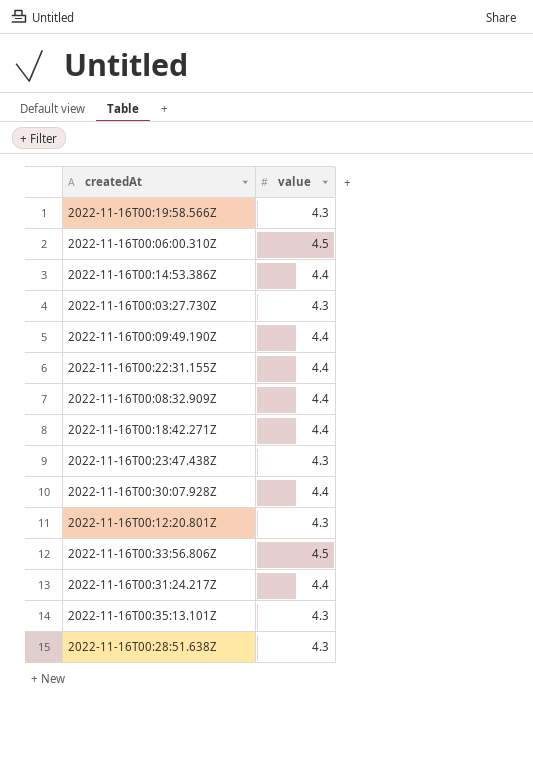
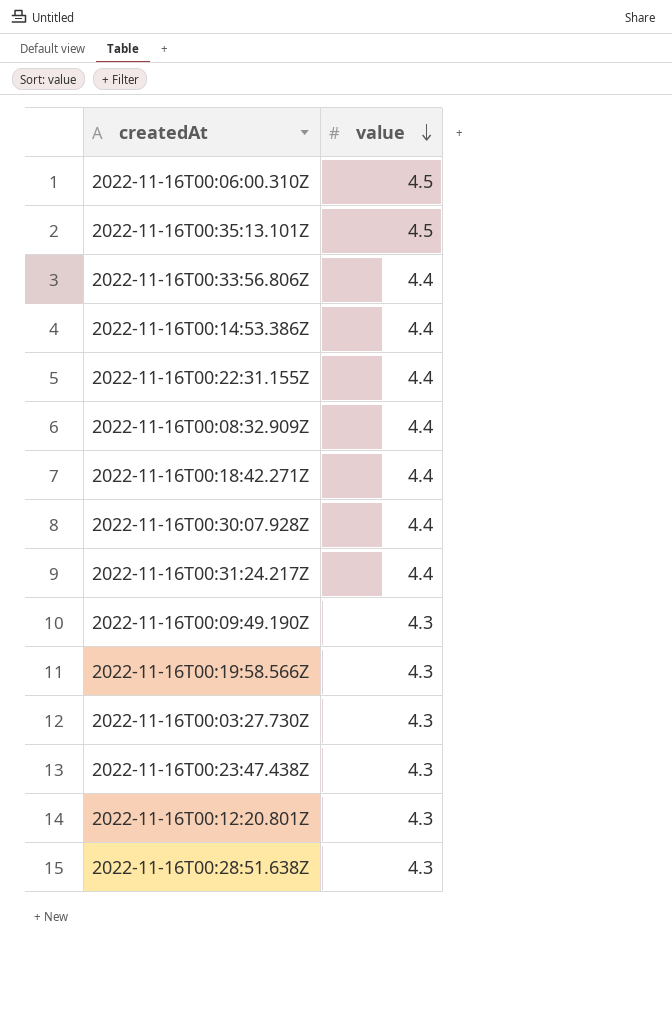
row order: none -> value descending
2022-11-16T00:35:13.101Z | value: 4.3 -> 4.5
2022-11-16T00:33:56.806Z | value: 4.5 -> 4.4
2022-11-16T00:09:49.190Z | value: 4.4 -> 4.3

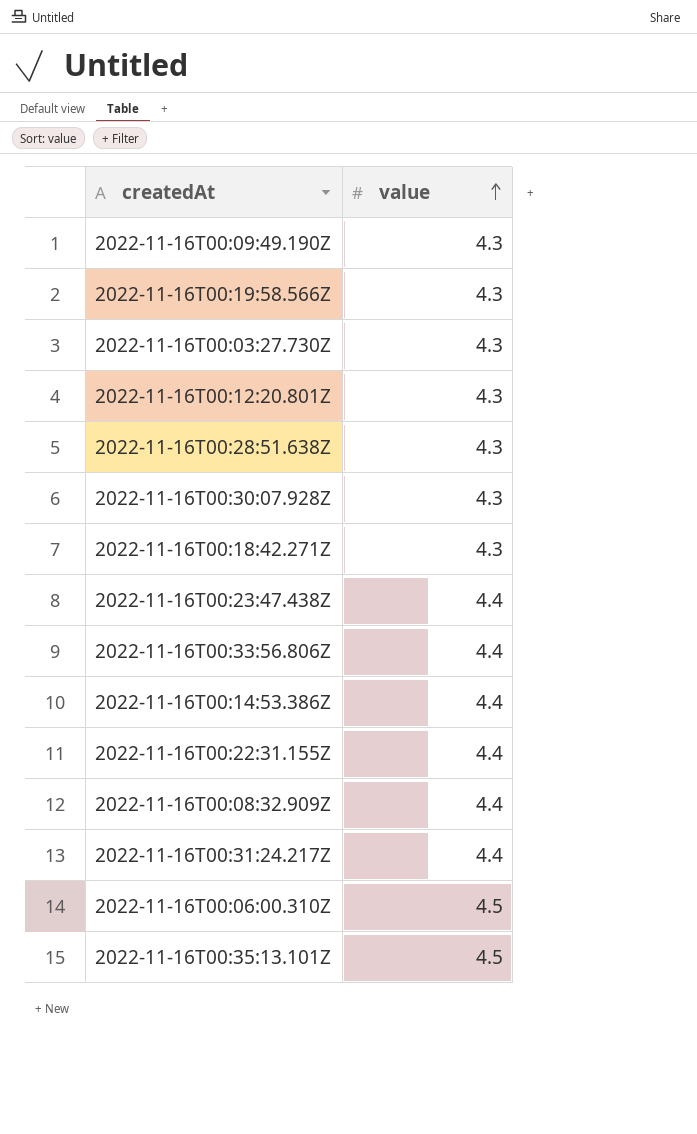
row order: value descending -> value ascending
2022-11-16T00:30:07.928Z | value: 4.4 -> 4.3
2022-11-16T00:18:42.271Z | value: 4.4 -> 4.3
2022-11-16T00:23:47.438Z | value: 4.3 -> 4.4

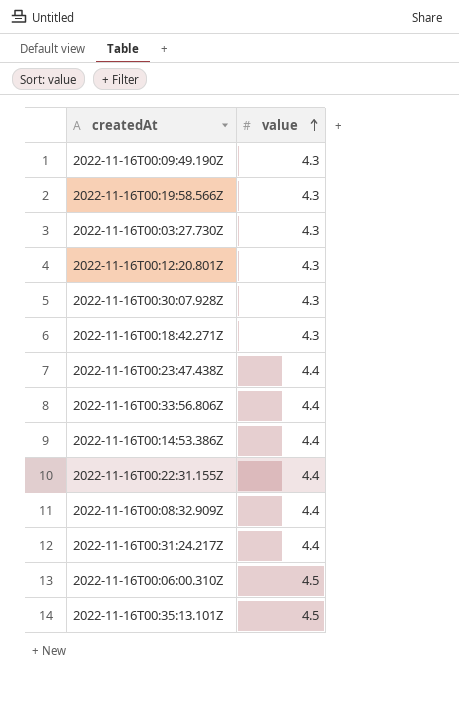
row 2022-11-16T00:28:51.638Z: 4.3 -> none

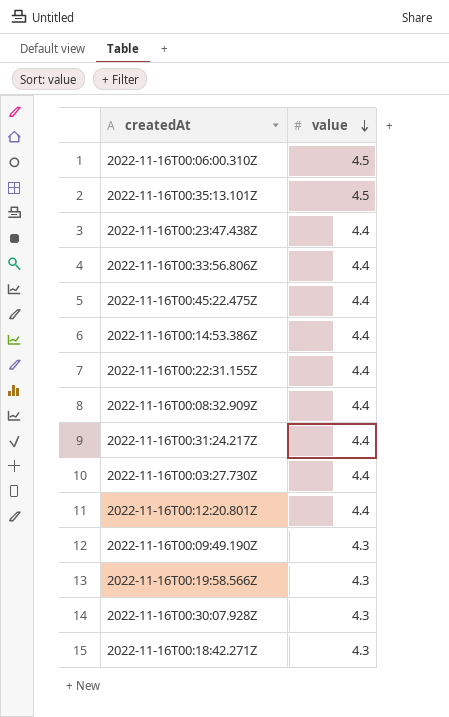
row order: value ascending -> value descending
row 2022-11-16T00:45:22.475Z: none -> 4.4
2022-11-16T00:03:27.730Z | value: 4.3 -> 4.4
2022-11-16T00:12:20.801Z | value: 4.3 -> 4.4

